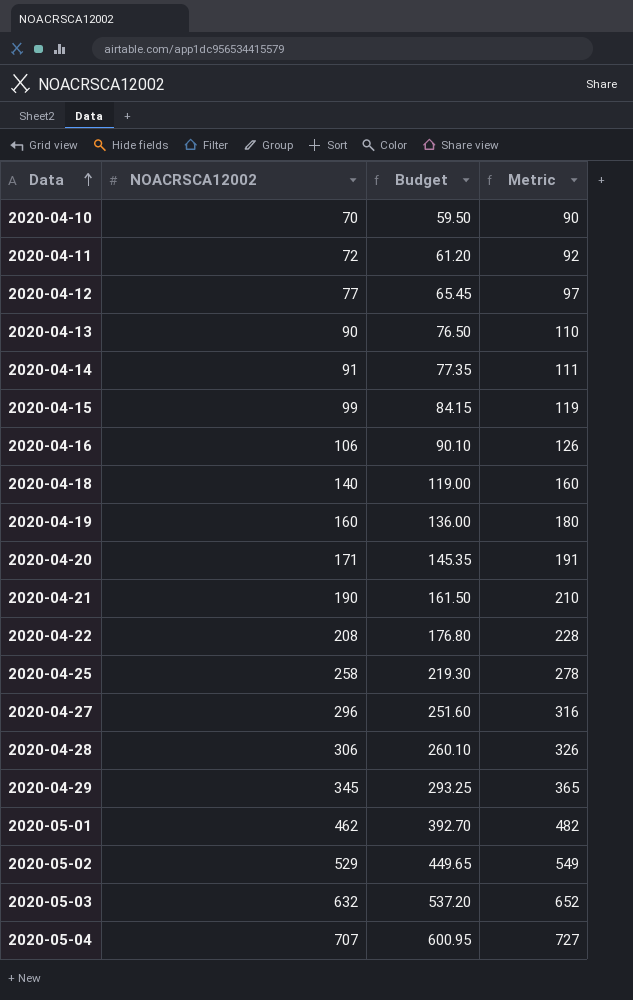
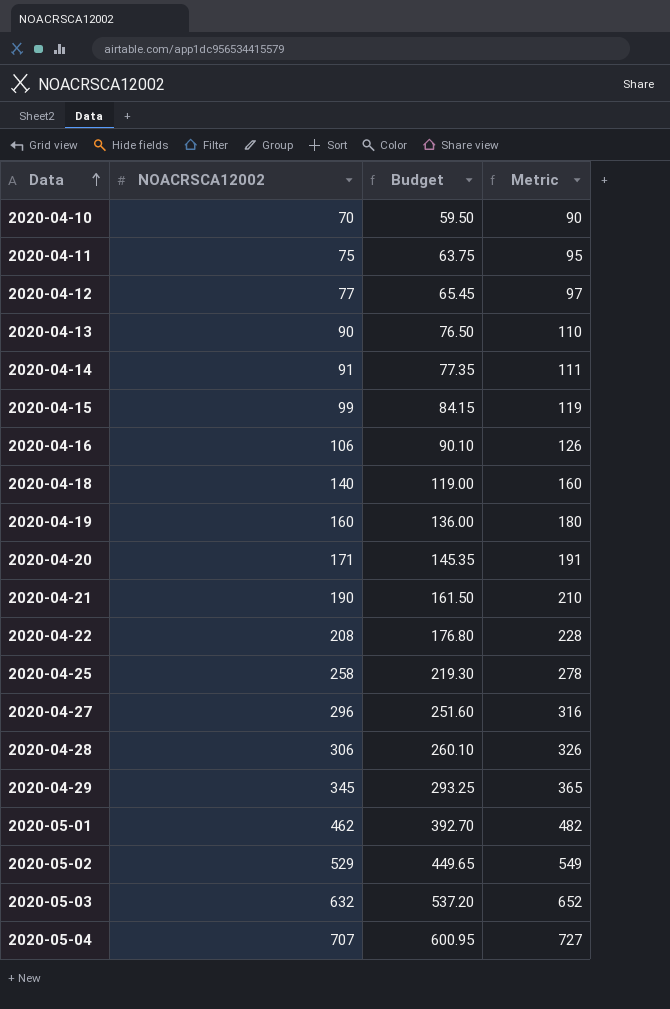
2020-04-11 | NOACRSCA12002: 72 -> 75
2020-04-11 | Budget: 61.20 -> 63.75
2020-04-11 | Metric: 92 -> 95

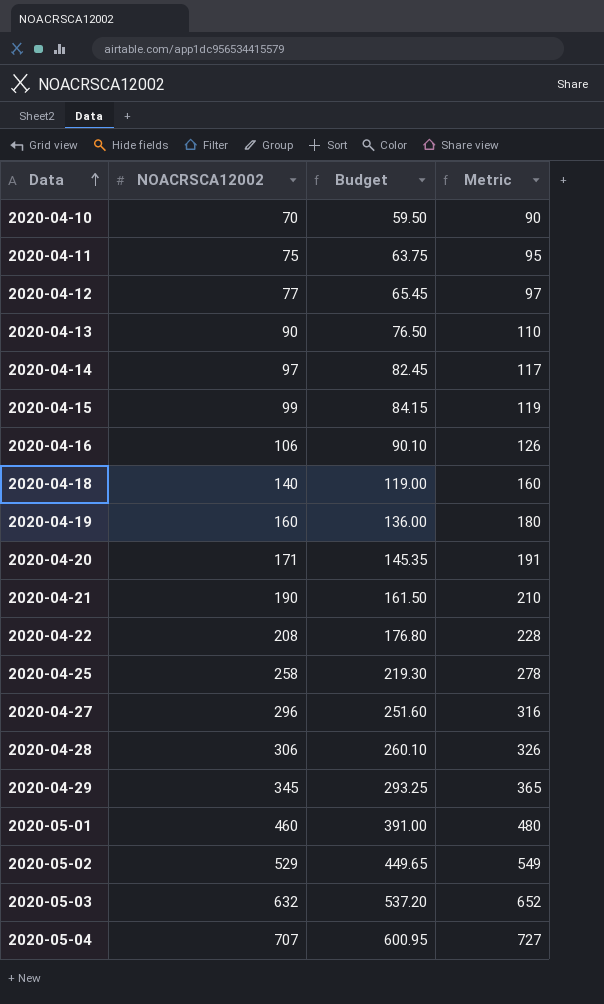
2020-04-14 | NOACRSCA12002: 91 -> 97
2020-04-14 | Budget: 77.35 -> 82.45
2020-04-14 | Metric: 111 -> 117
2020-05-01 | NOACRSCA12002: 462 -> 460
2020-05-01 | Budget: 392.70 -> 391.00
2020-05-01 | Metric: 482 -> 480

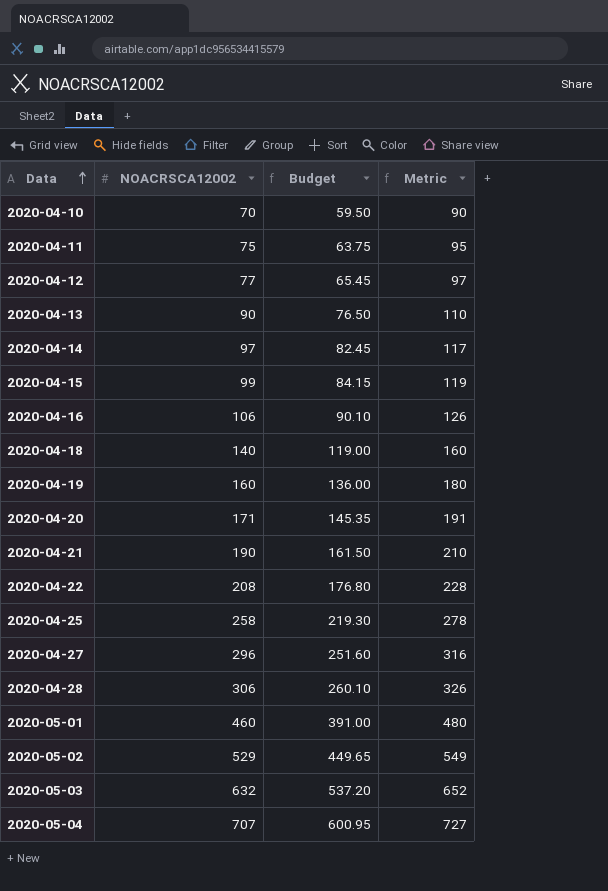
row 2020-04-29: 345 | 293.25 | 365 -> none

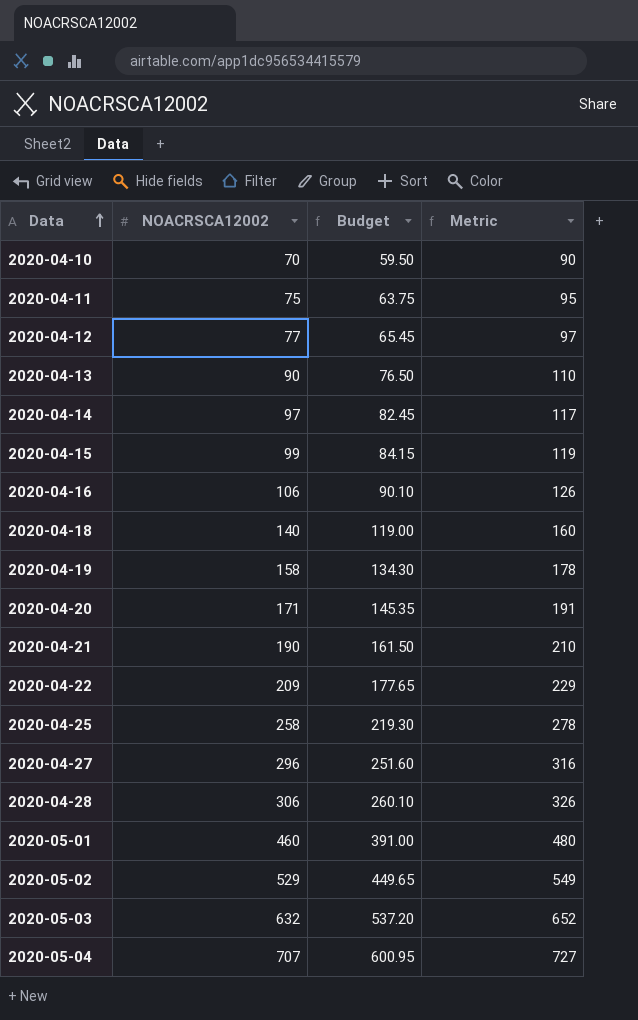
2020-04-19 | NOACRSCA12002: 160 -> 158
2020-04-19 | Budget: 136.00 -> 134.30
2020-04-19 | Metric: 180 -> 178
2020-04-22 | NOACRSCA12002: 208 -> 209
2020-04-22 | Budget: 176.80 -> 177.65
2020-04-22 | Metric: 228 -> 229

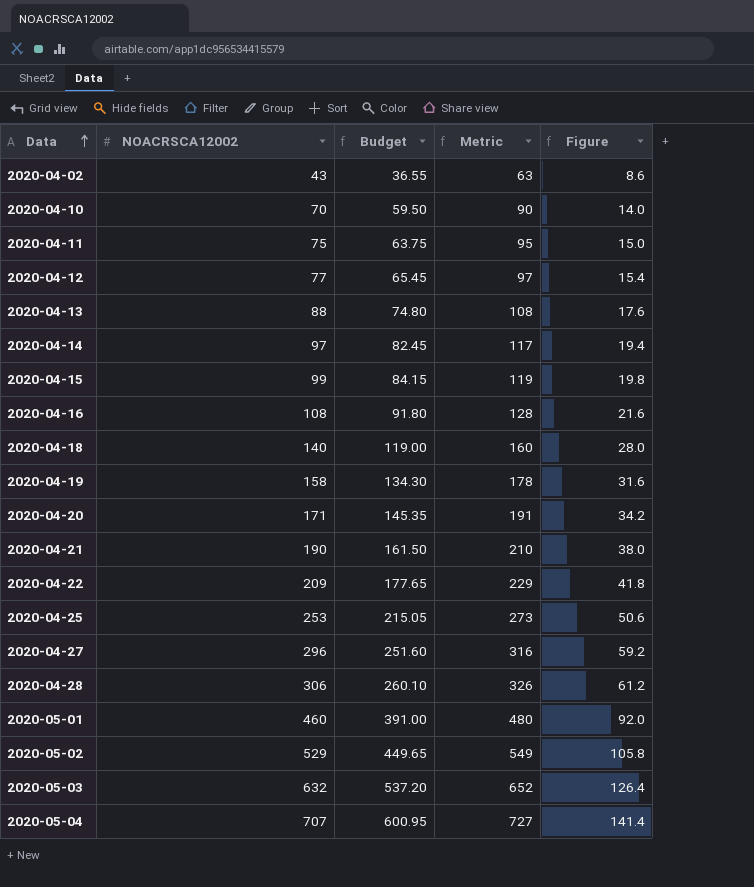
column Figure | formula: none -> [NOACRSCA12002] * 0.2
row 2020-04-02: none -> 43 | 36.55 | 63 | 8.6
2020-04-13 | NOACRSCA12002: 90 -> 88
2020-04-13 | Budget: 76.50 -> 74.80
2020-04-13 | Metric: 110 -> 108
2020-04-16 | NOACRSCA12002: 106 -> 108
2020-04-16 | Budget: 90.10 -> 91.80
2020-04-16 | Metric: 126 -> 128
2020-04-25 | NOACRSCA12002: 258 -> 253
2020-04-25 | Budget: 219.30 -> 215.05
2020-04-25 | Metric: 278 -> 273

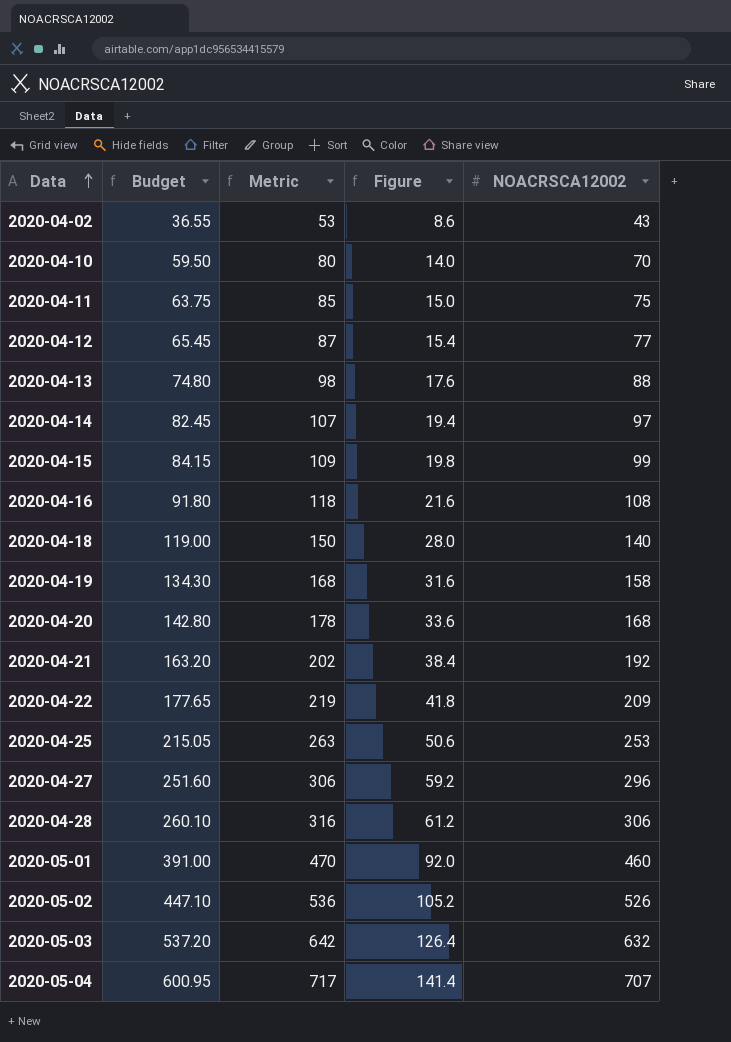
column Metric | formula: [NOACRSCA12002] + 20 -> [NOACRSCA12002] + 10
column NOACRSCA12002 | position: 2 -> 5
2020-04-20 | Budget: 145.35 -> 142.80
2020-04-20 | Figure: 34.2 -> 33.6
2020-04-20 | NOACRSCA12002: 171 -> 168
2020-04-21 | Budget: 161.50 -> 163.20
2020-04-21 | Figure: 38.0 -> 38.4
2020-04-21 | NOACRSCA12002: 190 -> 192
2020-05-02 | Budget: 449.65 -> 447.10
2020-05-02 | Figure: 105.8 -> 105.2
2020-05-02 | NOACRSCA12002: 529 -> 526

